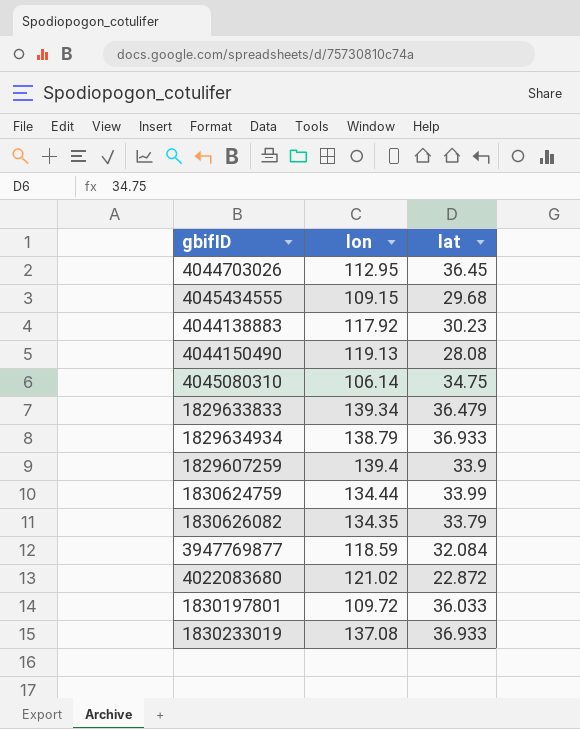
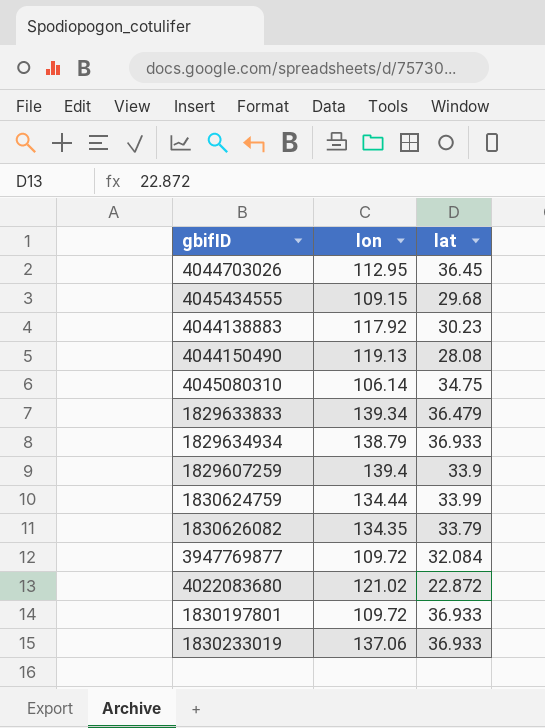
3947769877 | lon: 118.59 -> 109.72
1830197801 | lat: 36.033 -> 36.933
1830233019 | lon: 137.08 -> 137.06

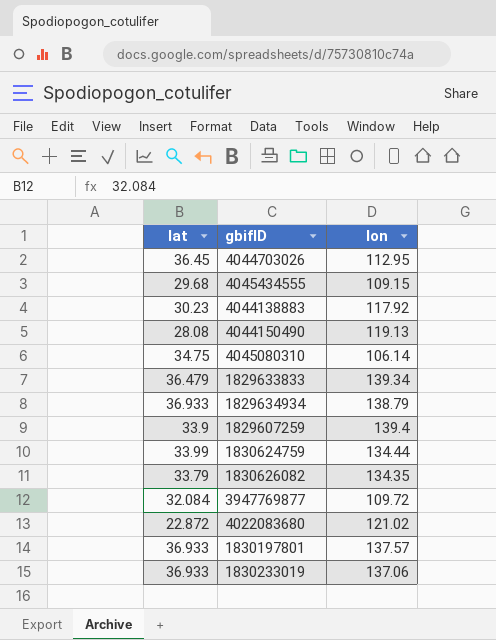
column lat | position: 3 -> 1
1830197801 | lon: 109.72 -> 137.57

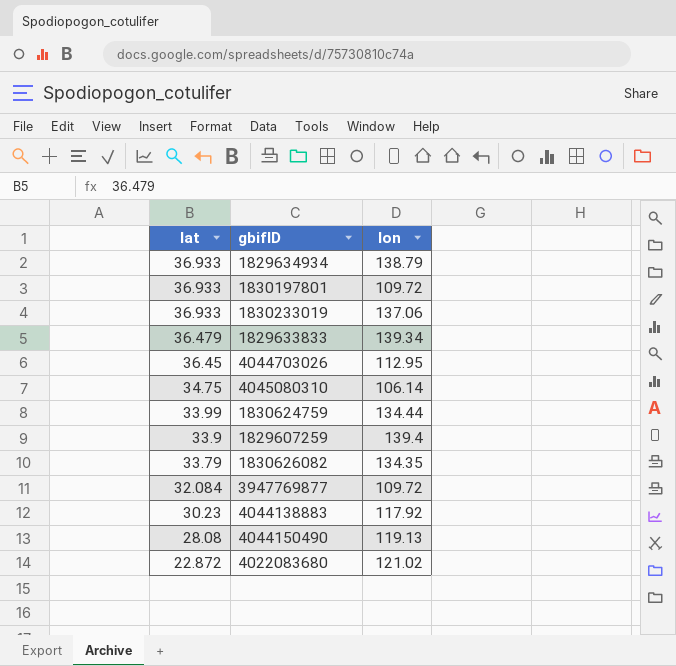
row order: none -> lat descending
row 4045434555: 29.68 | 109.15 -> none
1830197801 | lon: 137.57 -> 109.72

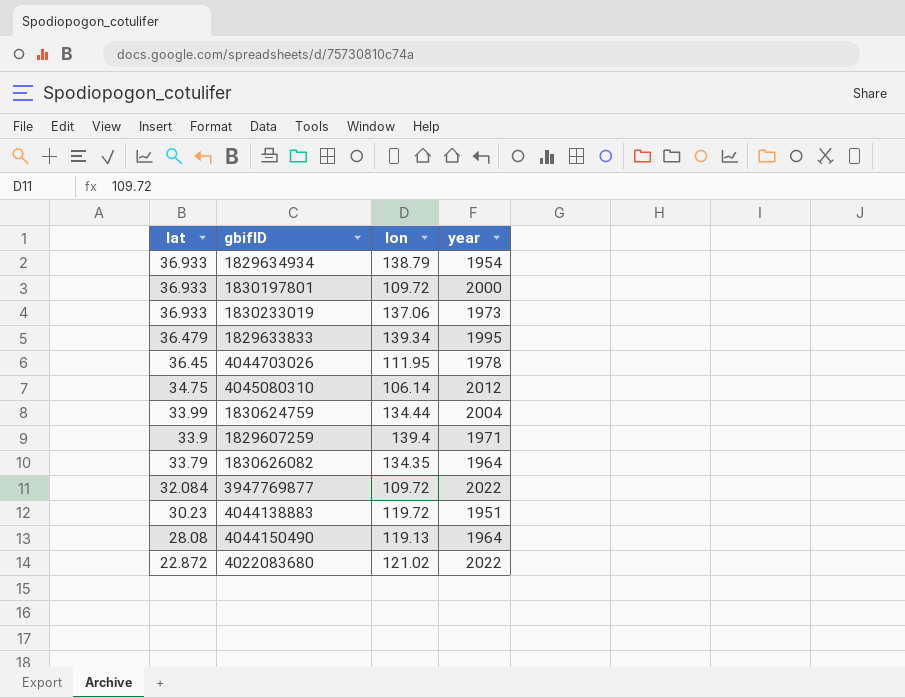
column year | position: none -> 4
4044703026 | lon: 112.95 -> 111.95
4044138883 | lon: 117.92 -> 119.72

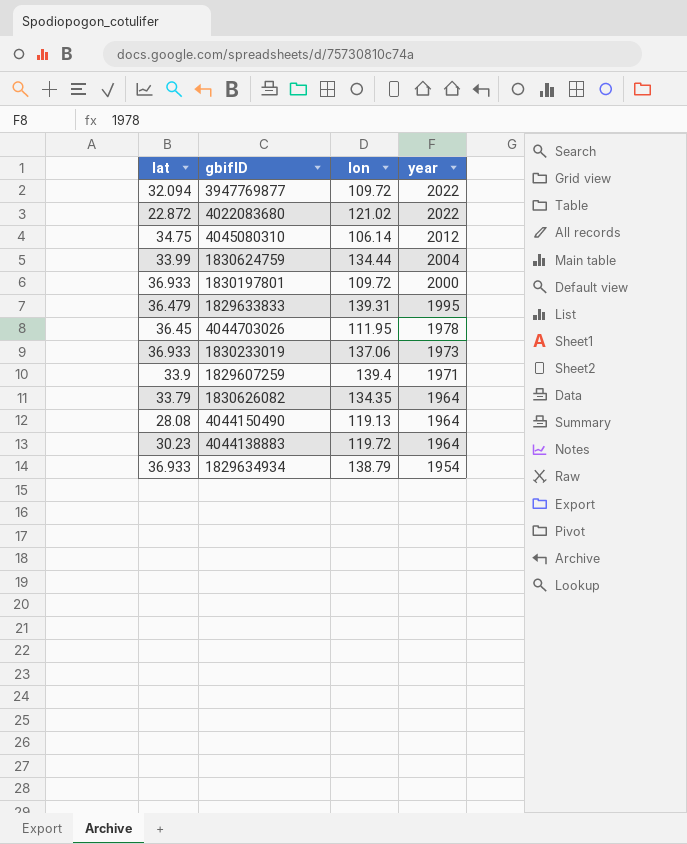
row order: lat descending -> year descending
3947769877 | lat: 32.084 -> 32.094
1829633833 | lon: 139.34 -> 139.31
4044138883 | year: 1951 -> 1964

